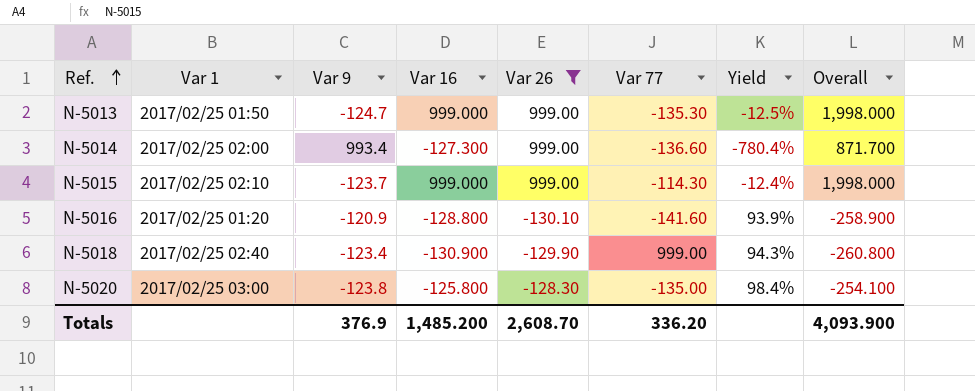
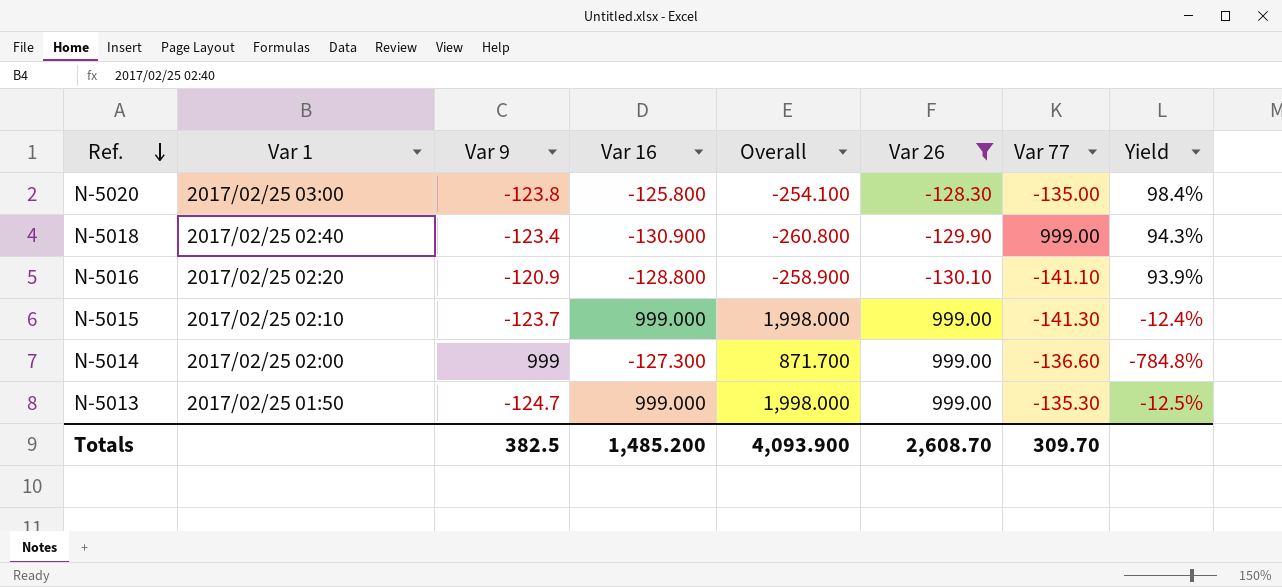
row order: Ref. ascending -> Ref. descending
column Overall | position: 8 -> 5
N-5016 | Var 1: 2017/02/25 01:20 -> 2017/02/25 02:20
N-5016 | Var 77: -141.60 -> -141.10
N-5015 | Var 77: -114.30 -> -141.30
N-5014 | Var 9: 993.4 -> 999
N-5014 | Yield: -780.4% -> -784.8%
Totals | Var 9: 376.9 -> 382.5
Totals | Var 77: 336.20 -> 309.70

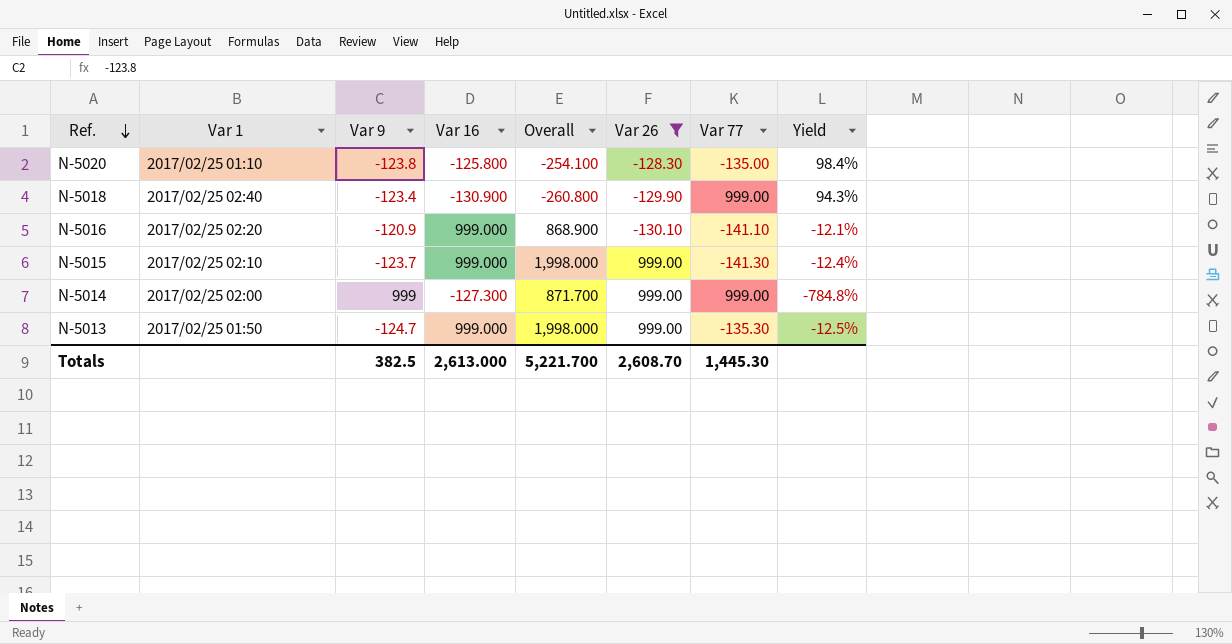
N-5020 | Var 1: 2017/02/25 03:00 -> 2017/02/25 01:10
N-5016 | Var 16: -128.800 -> 999.000
N-5016 | Overall: -258.900 -> 868.900
N-5016 | Yield: 93.9% -> -12.1%
N-5014 | Var 77: -136.60 -> 999.00
Totals | Var 16: 1,485.200 -> 2,613.000
Totals | Overall: 4,093.900 -> 5,221.700
Totals | Var 77: 309.70 -> 1,445.30

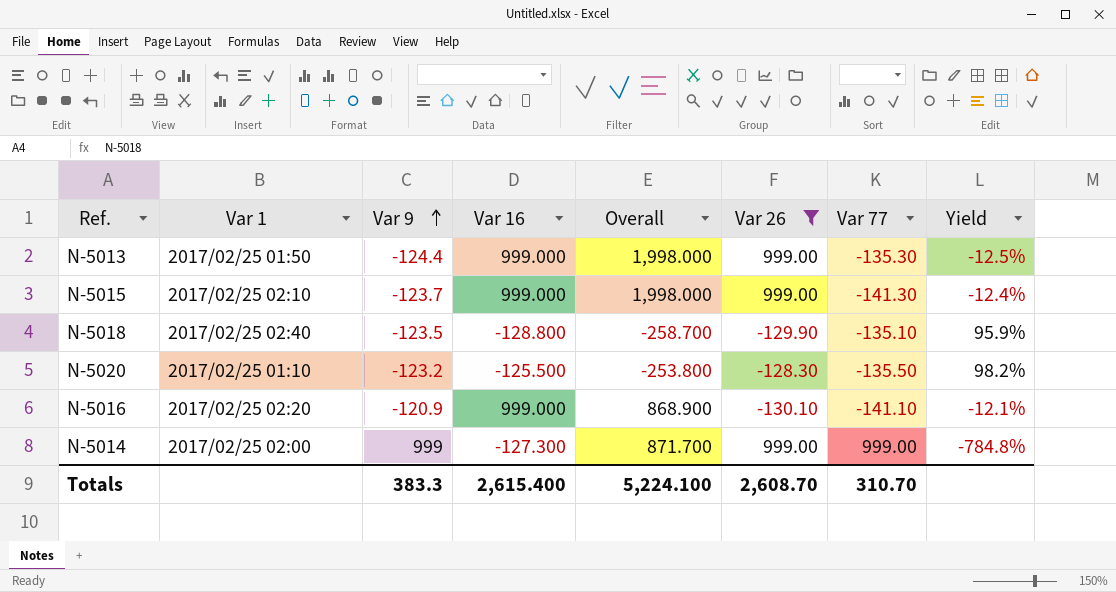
row order: Ref. descending -> Var 9 ascending
N-5013 | Var 9: -124.7 -> -124.4
N-5018 | Var 9: -123.4 -> -123.5
N-5018 | Var 16: -130.900 -> -128.800
N-5018 | Overall: -260.800 -> -258.700
N-5018 | Var 77: 999.00 -> -135.10
N-5018 | Yield: 94.3% -> 95.9%
N-5020 | Var 9: -123.8 -> -123.2
N-5020 | Var 16: -125.800 -> -125.500
N-5020 | Overall: -254.100 -> -253.800
N-5020 | Var 77: -135.00 -> -135.50
N-5020 | Yield: 98.4% -> 98.2%
Totals | Var 9: 382.5 -> 383.3
Totals | Var 16: 2,613.000 -> 2,615.400
Totals | Overall: 5,221.700 -> 5,224.100
Totals | Var 77: 1,445.30 -> 310.70

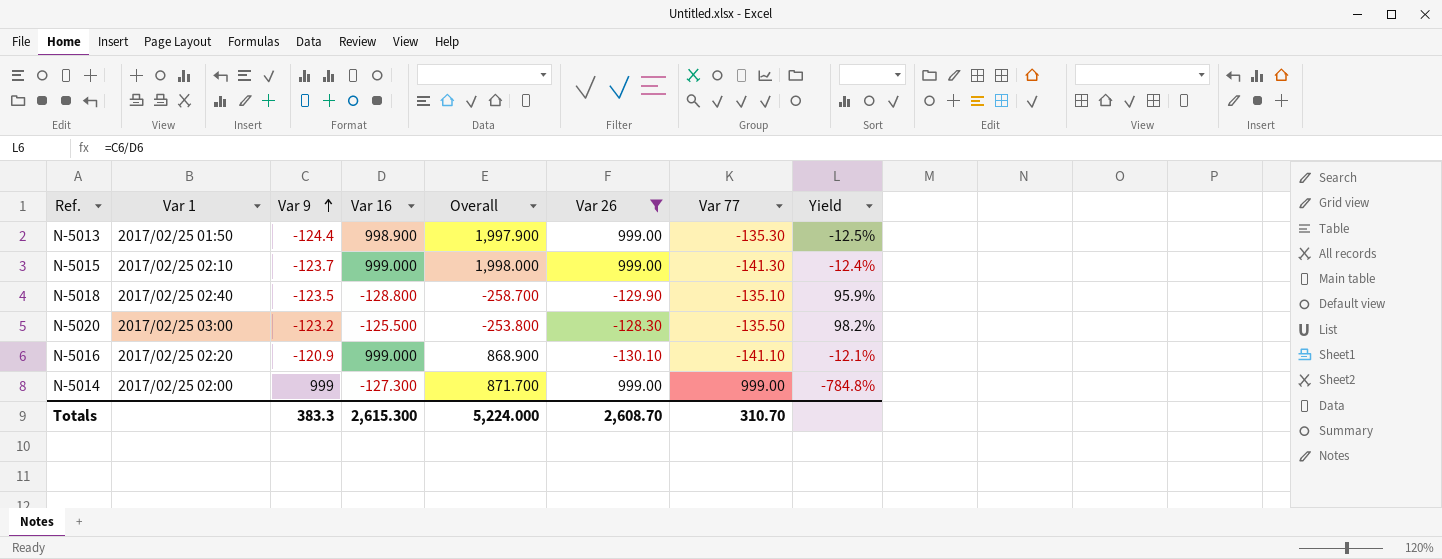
N-5013 | Var 16: 999.000 -> 998.900
N-5013 | Overall: 1,998.000 -> 1,997.900
N-5020 | Var 1: 2017/02/25 01:10 -> 2017/02/25 03:00
Totals | Var 16: 2,615.400 -> 2,615.300
Totals | Overall: 5,224.100 -> 5,224.000

